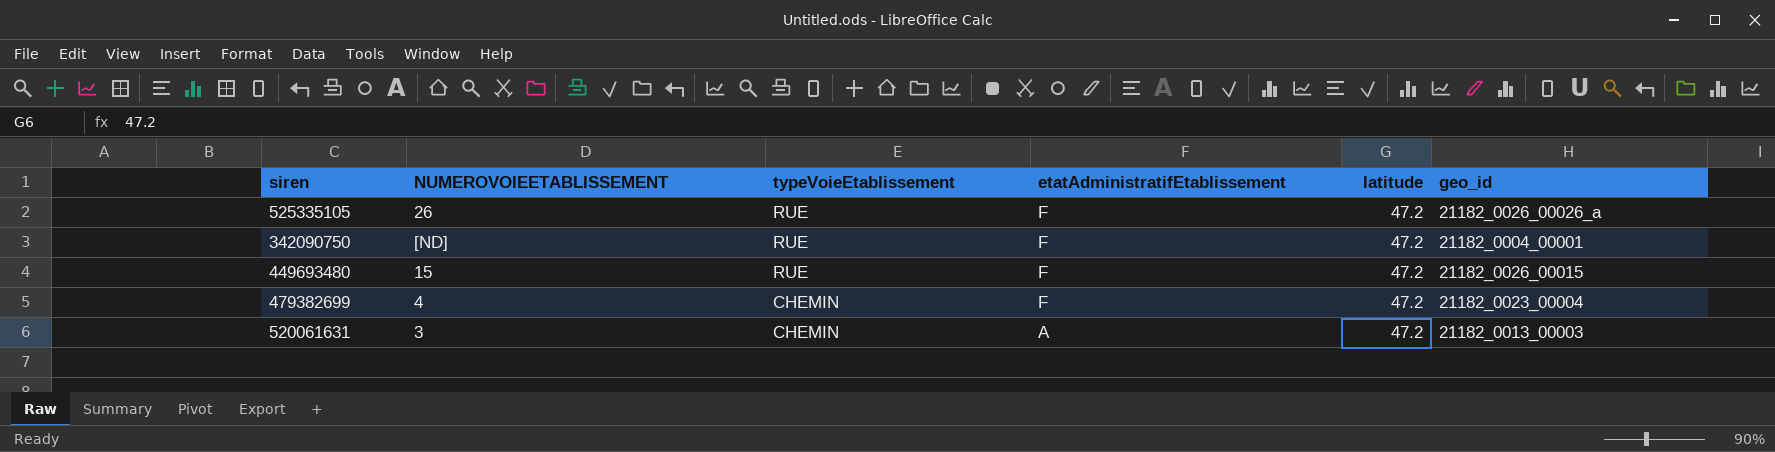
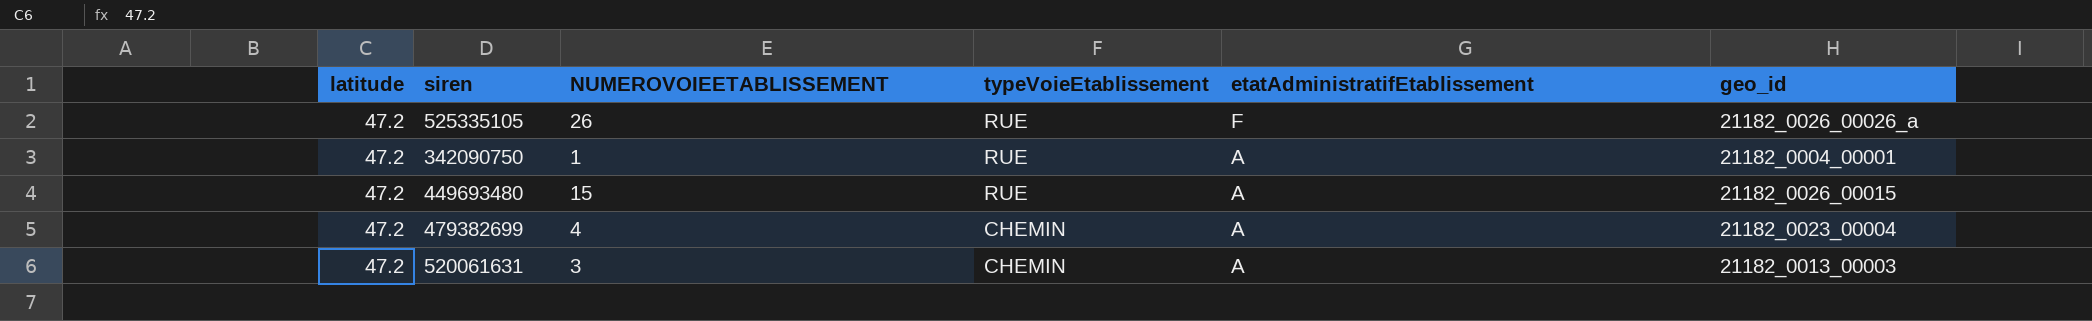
column latitude | position: 5 -> 1
342090750 | NUMEROVOIEETABLISSEMENT: [ND] -> 1
342090750 | etatAdministratifEtablissement: F -> A
449693480 | etatAdministratifEtablissement: F -> A
479382699 | etatAdministratifEtablissement: F -> A

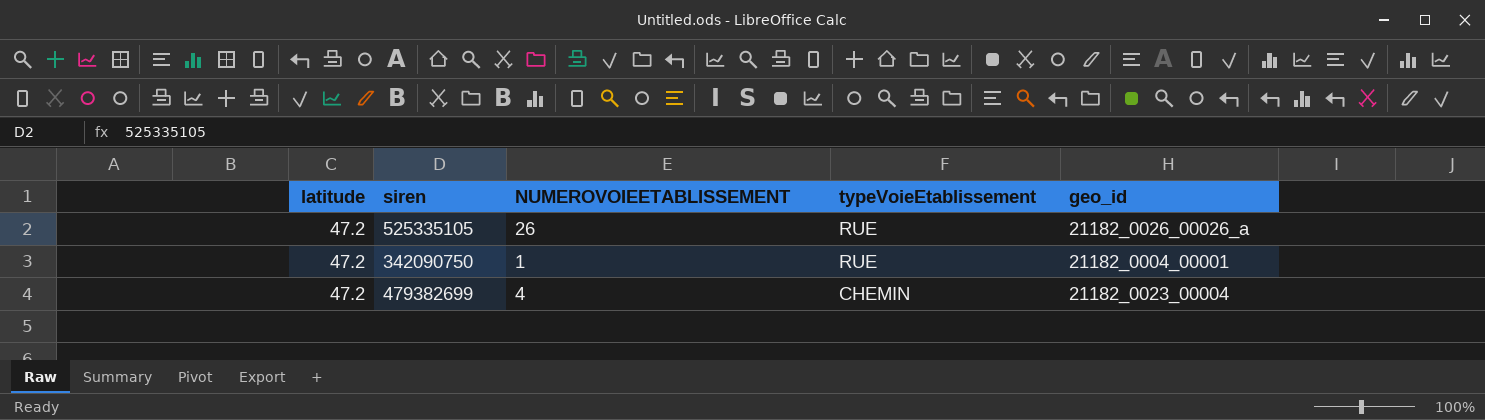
column etatAdministratifEtablissement | position: 5 -> none
row 449693480: 47.2 | 15 | RUE | A | 21182_0026_00015 -> none
row 520061631: 47.2 | 3 | CHEMIN | A | 21182_0013_00003 -> none

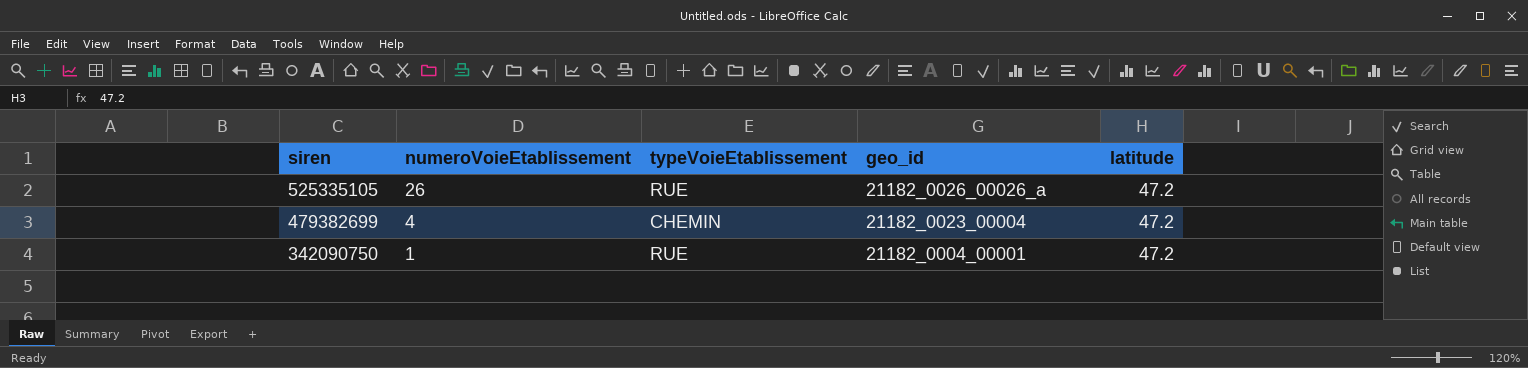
row order: typeVoieEtablissement descending -> siren descending
column name: NUMEROVOIEETABLISSEMENT -> numeroVoieEtablissement
column latitude | position: 1 -> 5

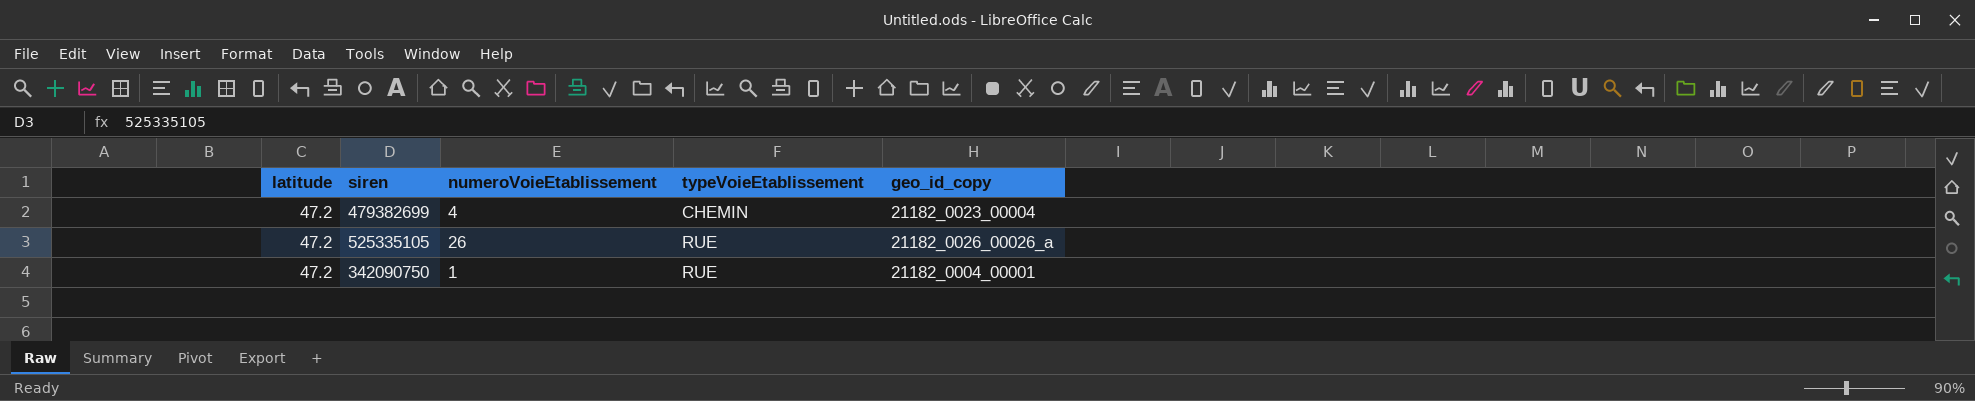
row order: siren descending -> typeVoieEtablissement ascending
column latitude | position: 5 -> 1
column name: geo_id -> geo_id_copy

